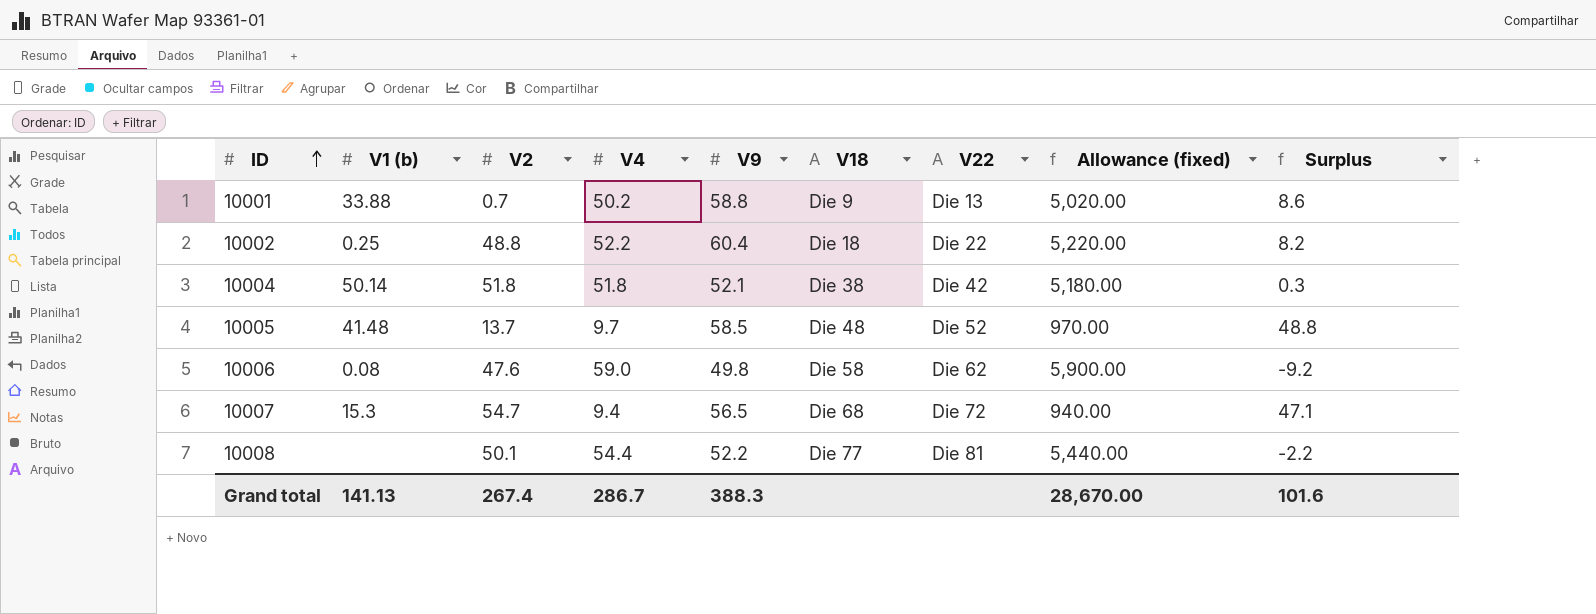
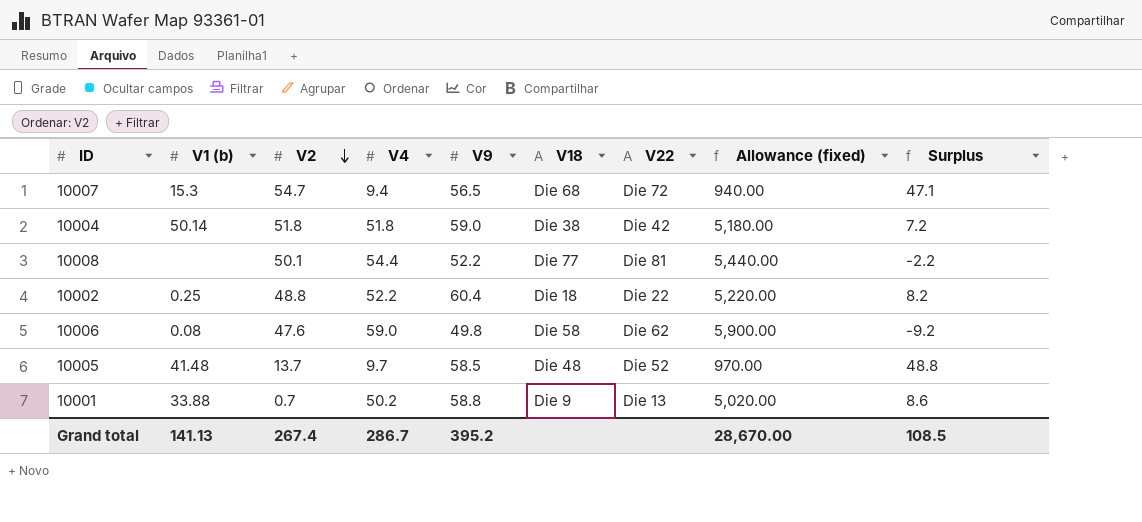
row order: ID ascending -> V2 descending
10004 | V9: 52.1 -> 59.0
10004 | Surplus: 0.3 -> 7.2
Grand total | V9: 388.3 -> 395.2
Grand total | Surplus: 101.6 -> 108.5

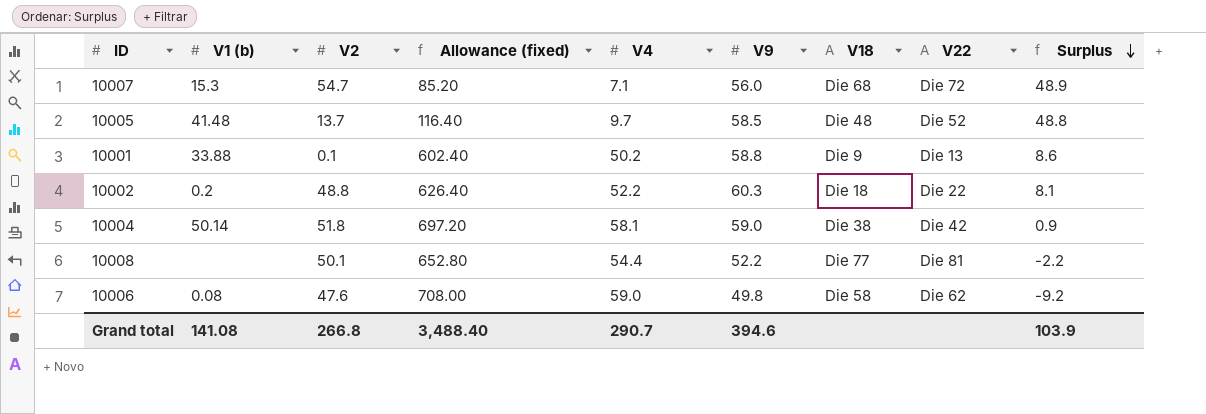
row order: V2 descending -> Surplus descending
column Allowance (fixed) | formula: [V4] * 100 -> [V4] * 12
column Allowance (fixed) | position: 8 -> 4
10007 | V4: 9.4 -> 7.1
10007 | V9: 56.5 -> 56.0
10007 | Surplus: 47.1 -> 48.9
10001 | V2: 0.7 -> 0.1
10002 | V1 (b): 0.25 -> 0.2
10002 | V9: 60.4 -> 60.3
10002 | Surplus: 8.2 -> 8.1
10004 | V4: 51.8 -> 58.1
10004 | Surplus: 7.2 -> 0.9
Grand total | V1 (b): 141.13 -> 141.08
Grand total | V2: 267.4 -> 266.8
Grand total | Allowance (fixed): 28,670.00 -> 3,488.40
Grand total | V4: 286.7 -> 290.7
Grand total | V9: 395.2 -> 394.6
Grand total | Surplus: 108.5 -> 103.9

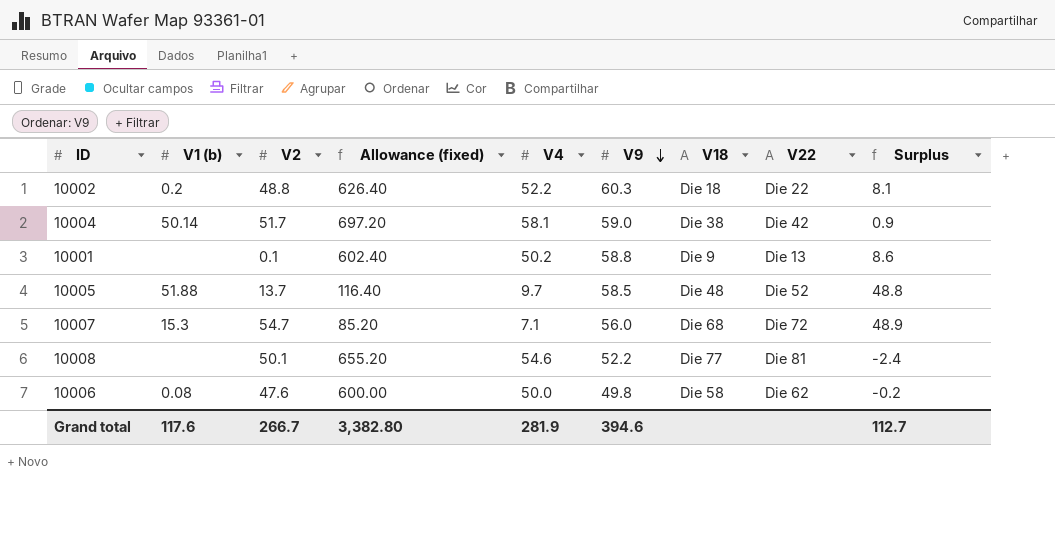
row order: Surplus descending -> V9 descending
10004 | V2: 51.8 -> 51.7
10001 | V1 (b): 33.88 -> none
10005 | V1 (b): 41.48 -> 51.88
10008 | Allowance (fixed): 652.80 -> 655.20
10008 | V4: 54.4 -> 54.6
10008 | Surplus: -2.2 -> -2.4
10006 | Allowance (fixed): 708.00 -> 600.00
10006 | V4: 59.0 -> 50.0
10006 | Surplus: -9.2 -> -0.2
Grand total | V1 (b): 141.08 -> 117.6
Grand total | V2: 266.8 -> 266.7
Grand total | Allowance (fixed): 3,488.40 -> 3,382.80
Grand total | V4: 290.7 -> 281.9
Grand total | Surplus: 103.9 -> 112.7

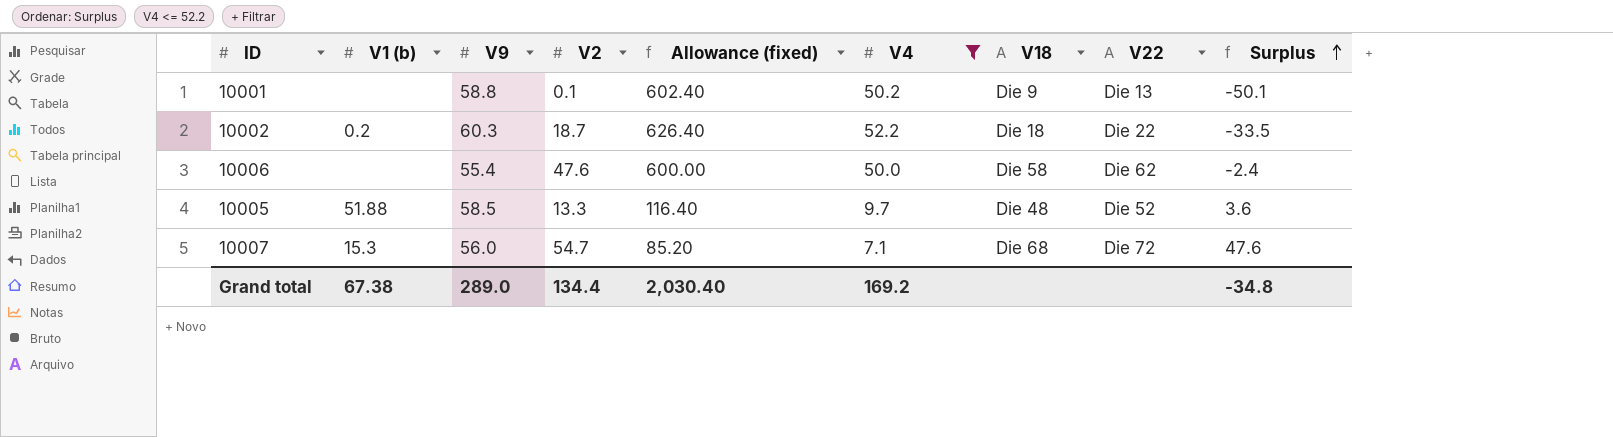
filter: none -> V4 <= 52.2
row order: V9 descending -> Surplus ascending
column V9 | position: 6 -> 3
column Surplus | formula: [V9] - [V4] -> [V2] - [V4]
10002 | V2: 48.8 -> 18.7
10006 | V1 (b): 0.08 -> none
10006 | V9: 49.8 -> 55.4
10005 | V2: 13.7 -> 13.3
Grand total | V1 (b): 117.6 -> 67.38
Grand total | V9: 394.6 -> 289.0
Grand total | V2: 266.7 -> 134.4
Grand total | Allowance (fixed): 3,382.80 -> 2,030.40
Grand total | V4: 281.9 -> 169.2
Grand total | Surplus: 112.7 -> -34.8

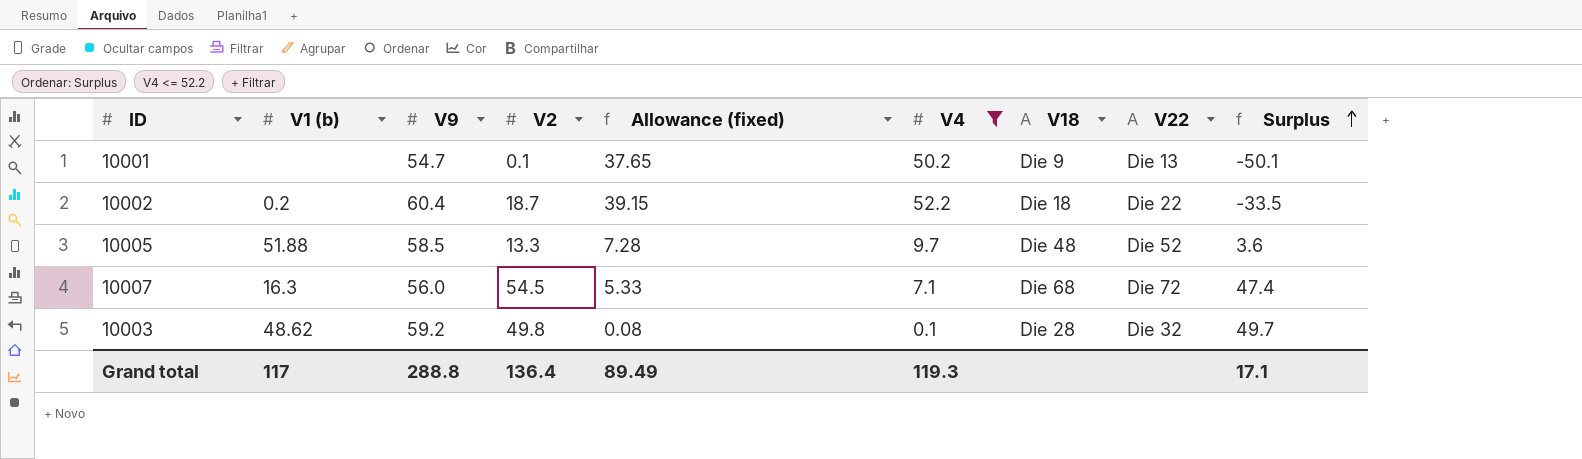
column Allowance (fixed) | formula: [V4] * 12 -> [V4] * 0.75
row 10006: none | 55.4 | 47.6 | 600.00 | 50.0 | Die 58 | Die 62 | -2.4 -> none
10001 | V9: 58.8 -> 54.7
10002 | V9: 60.3 -> 60.4
10007 | V1 (b): 15.3 -> 16.3
10007 | V2: 54.7 -> 54.5
10007 | Surplus: 47.6 -> 47.4
row 10003: none -> 48.62 | 59.2 | 49.8 | 0.08 | 0.1 | Die 28 | Die 32 | 49.7
Grand total | V1 (b): 67.38 -> 117
Grand total | V9: 289.0 -> 288.8
Grand total | V2: 134.4 -> 136.4
Grand total | Allowance (fixed): 2,030.40 -> 89.49
Grand total | V4: 169.2 -> 119.3
Grand total | Surplus: -34.8 -> 17.1

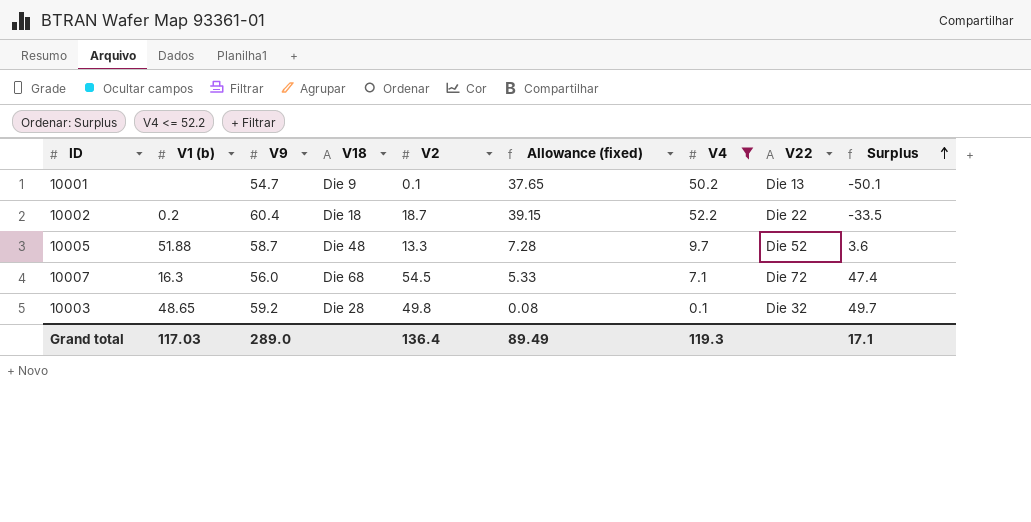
column V18 | position: 7 -> 4
10005 | V9: 58.5 -> 58.7
10003 | V1 (b): 48.62 -> 48.65
Grand total | V1 (b): 117 -> 117.03
Grand total | V9: 288.8 -> 289.0

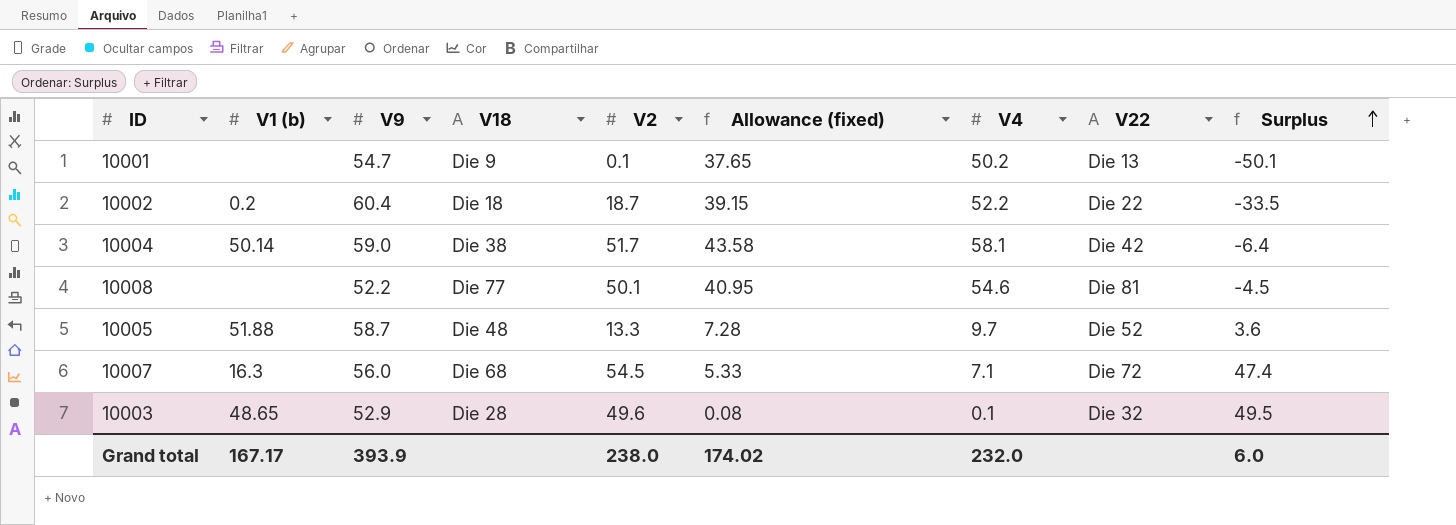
filter: V4 <= 52.2 -> none
10003 | V9: 59.2 -> 52.9
10003 | V2: 49.8 -> 49.6
10003 | Surplus: 49.7 -> 49.5
Grand total | V1 (b): 117.03 -> 167.17
Grand total | V9: 289.0 -> 393.9
Grand total | V2: 136.4 -> 238.0
Grand total | Allowance (fixed): 89.49 -> 174.02
Grand total | V4: 119.3 -> 232.0
Grand total | Surplus: 17.1 -> 6.0

